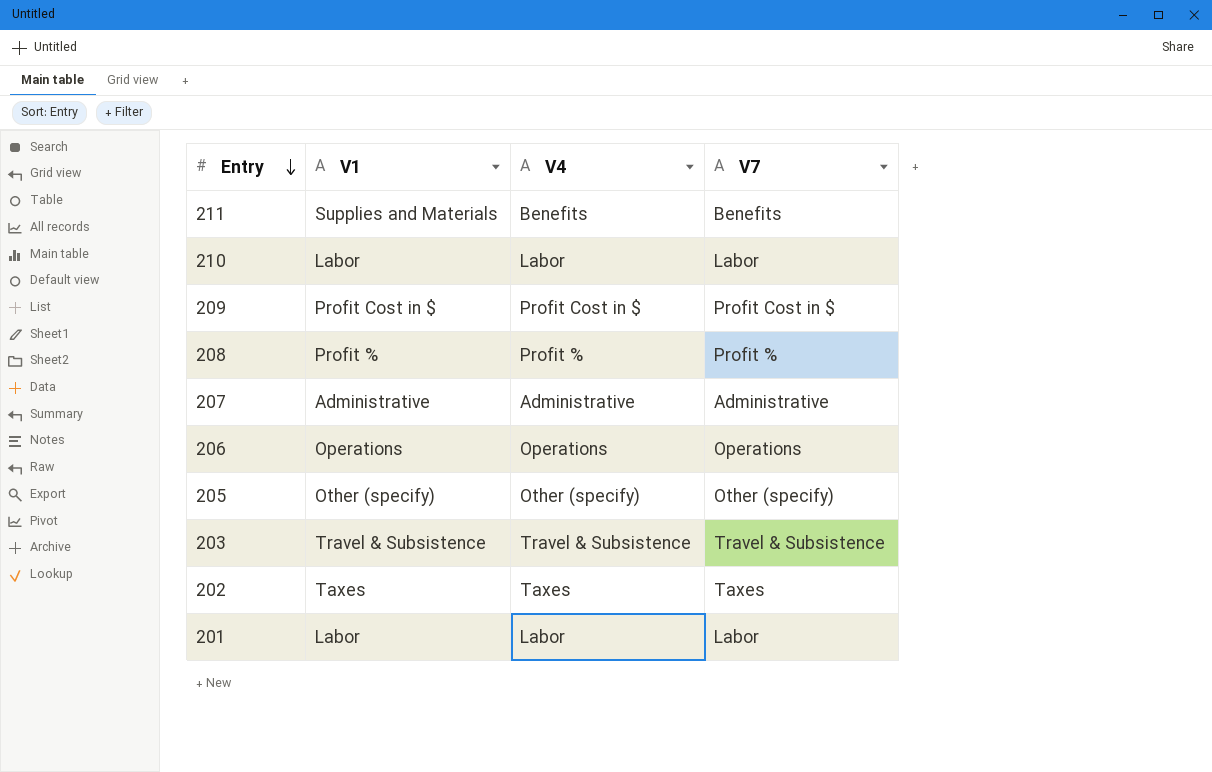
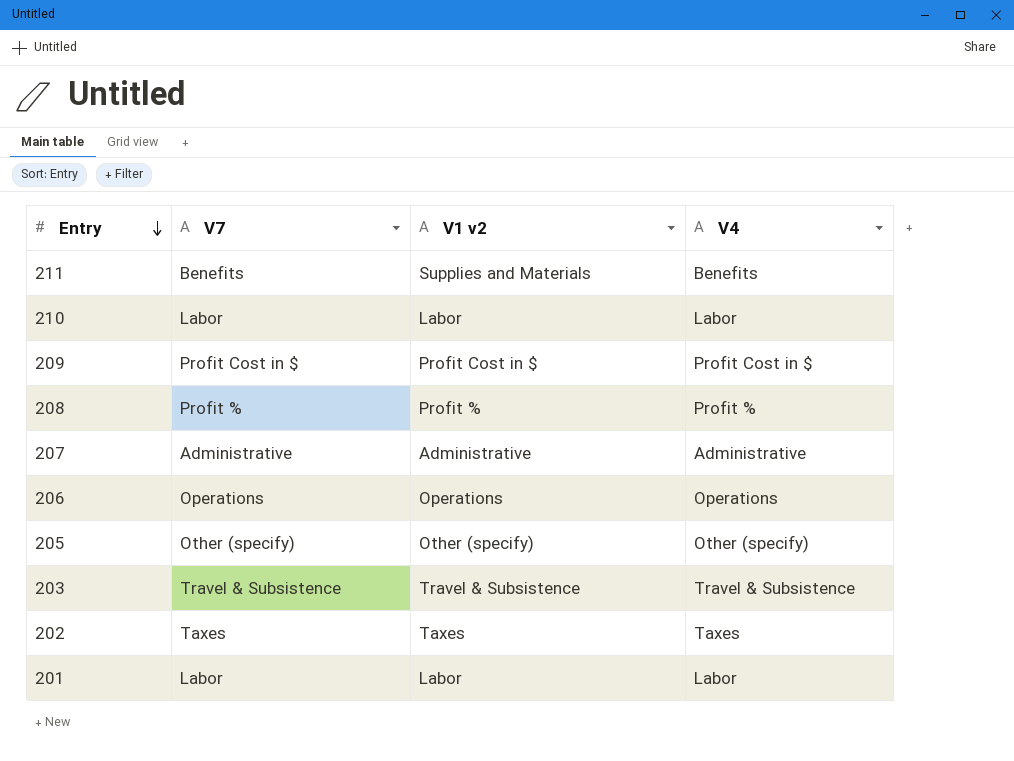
column V7 | position: 4 -> 2
column name: V1 -> V1 v2

